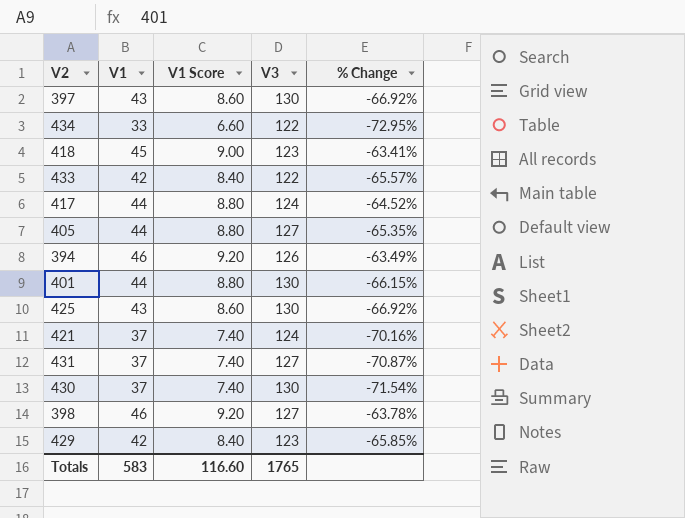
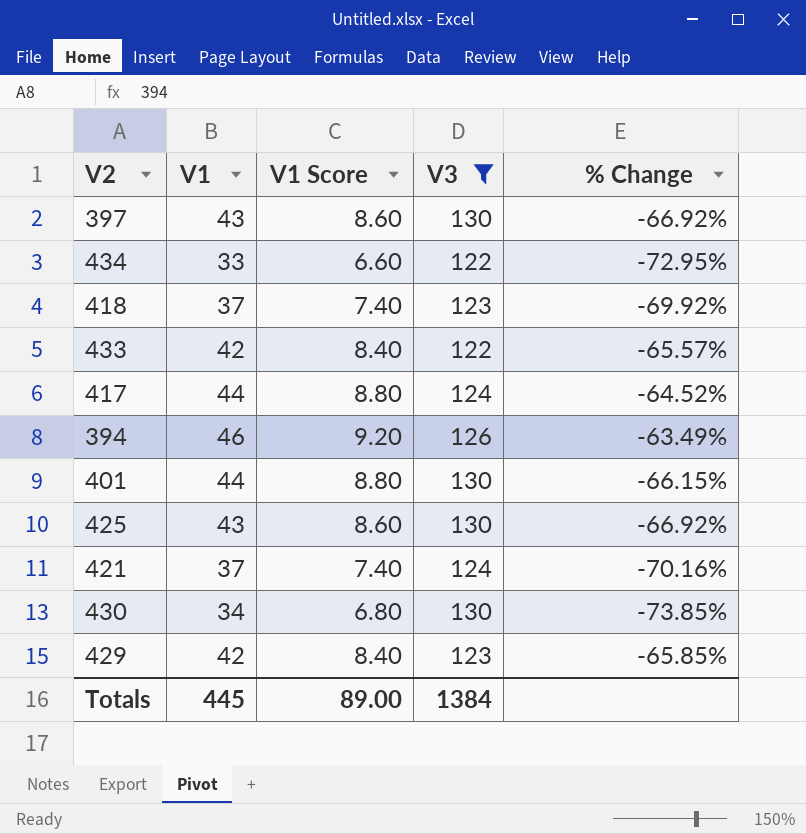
filter: none -> V3 != 127
418 | V1: 45 -> 37
418 | V1 Score: 9.00 -> 7.40
418 | % Change: -63.41% -> -69.92%
430 | V1: 37 -> 34
430 | V1 Score: 7.40 -> 6.80
430 | % Change: -71.54% -> -73.85%
Totals | V1: 583 -> 445
Totals | V1 Score: 116.60 -> 89.00
Totals | V3: 1765 -> 1384

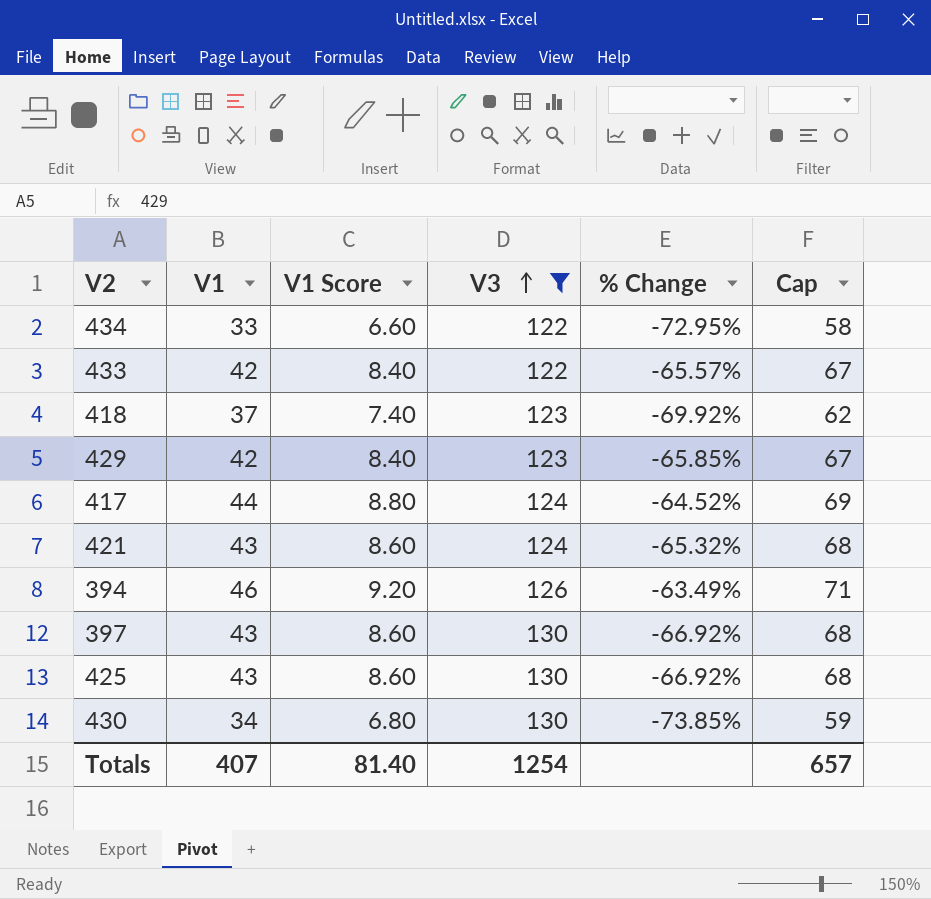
row order: none -> V3 ascending
column Cap | formula: none -> [V1] + 25
row 401: 44 | 8.80 | 130 | -66.15% -> none
421 | V1: 37 -> 43
421 | V1 Score: 7.40 -> 8.60
421 | % Change: -70.16% -> -65.32%
Totals | V1: 445 -> 407
Totals | V1 Score: 89.00 -> 81.40
Totals | V3: 1384 -> 1254

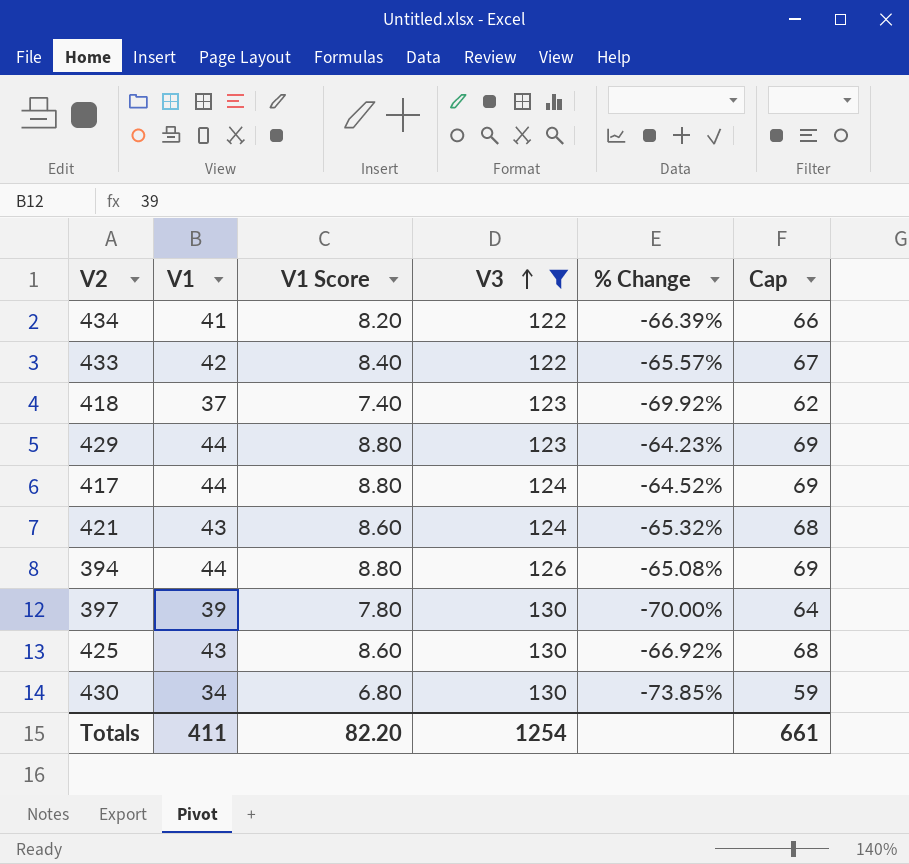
434 | V1: 33 -> 41
434 | V1 Score: 6.60 -> 8.20
434 | % Change: -72.95% -> -66.39%
434 | Cap: 58 -> 66
429 | V1: 42 -> 44
429 | V1 Score: 8.40 -> 8.80
429 | % Change: -65.85% -> -64.23%
429 | Cap: 67 -> 69
394 | V1: 46 -> 44
394 | V1 Score: 9.20 -> 8.80
394 | % Change: -63.49% -> -65.08%
394 | Cap: 71 -> 69
397 | V1: 43 -> 39
397 | V1 Score: 8.60 -> 7.80
397 | % Change: -66.92% -> -70.00%
397 | Cap: 68 -> 64
Totals | V1: 407 -> 411
Totals | V1 Score: 81.40 -> 82.20
Totals | Cap: 657 -> 661

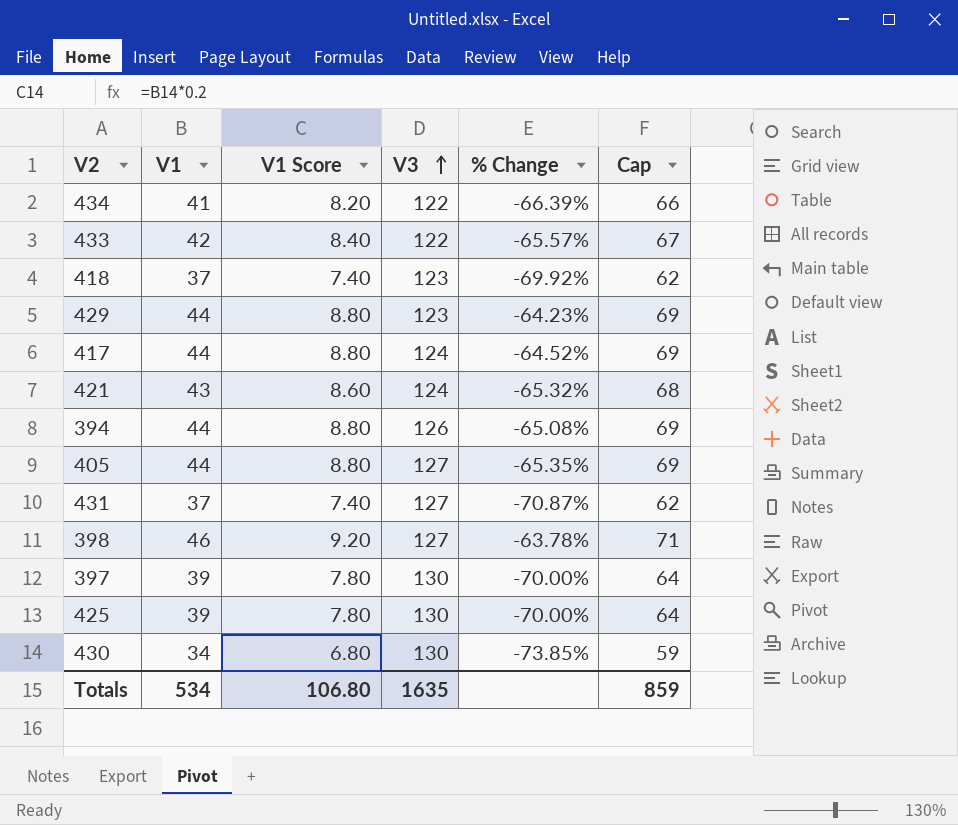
filter: V3 != 127 -> none
425 | V1: 43 -> 39
425 | V1 Score: 8.60 -> 7.80
425 | % Change: -66.92% -> -70.00%
425 | Cap: 68 -> 64
Totals | V1: 411 -> 534
Totals | V1 Score: 82.20 -> 106.80
Totals | V3: 1254 -> 1635
Totals | Cap: 661 -> 859

